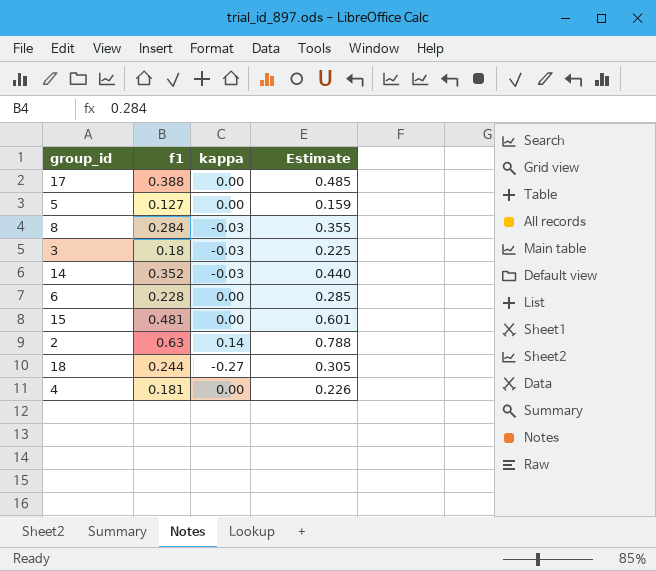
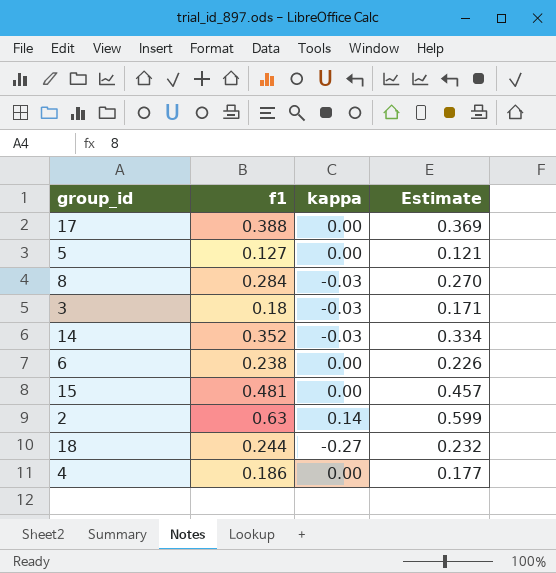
column Estimate | formula: [f1] * 1.25 -> [f1] * 0.95
6 | f1: 0.228 -> 0.238
4 | f1: 0.181 -> 0.186

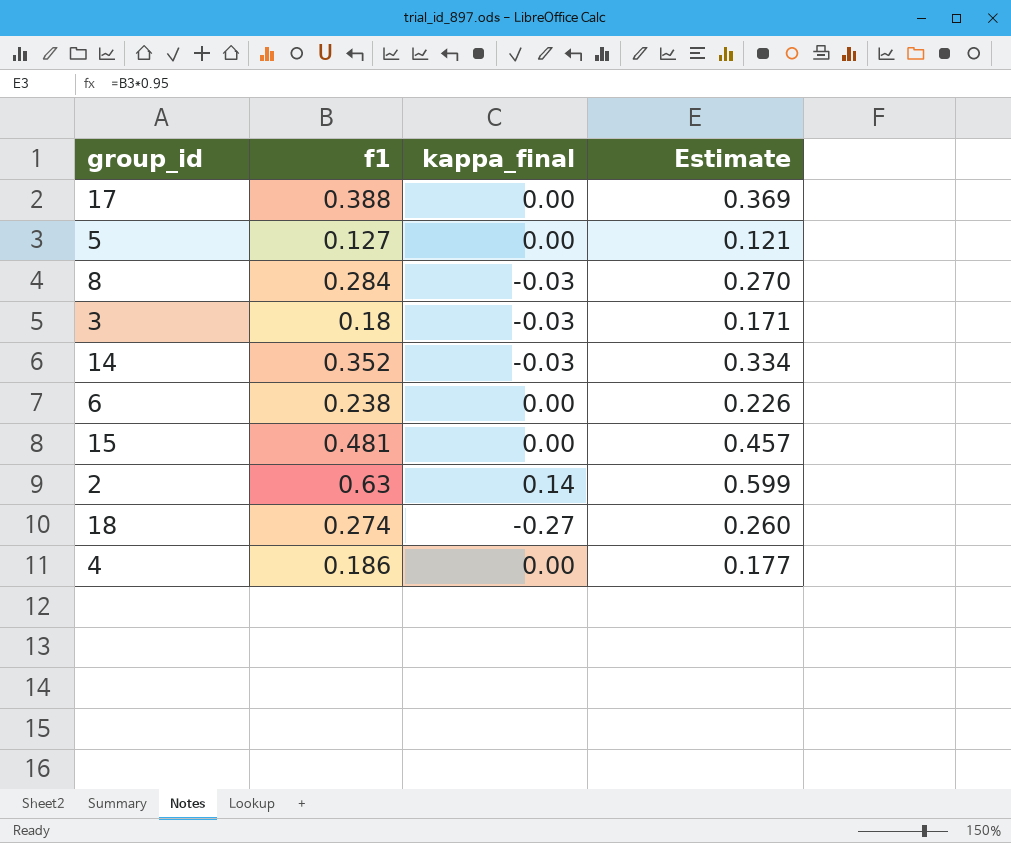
column name: kappa -> kappa_final
18 | f1: 0.244 -> 0.274
18 | Estimate: 0.232 -> 0.260

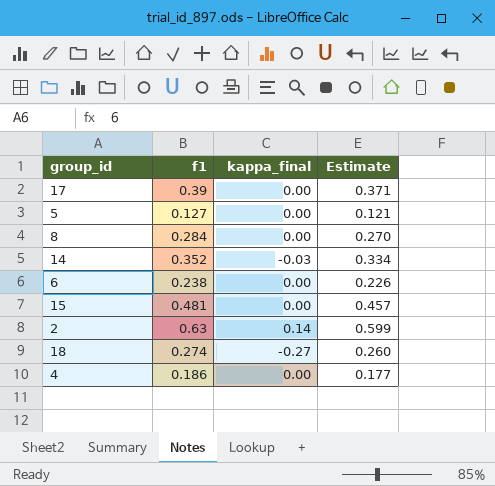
row 3: 0.18 | -0.03 | 0.171 -> none
17 | f1: 0.388 -> 0.39
17 | Estimate: 0.369 -> 0.371
8 | kappa_final: -0.03 -> 0.00

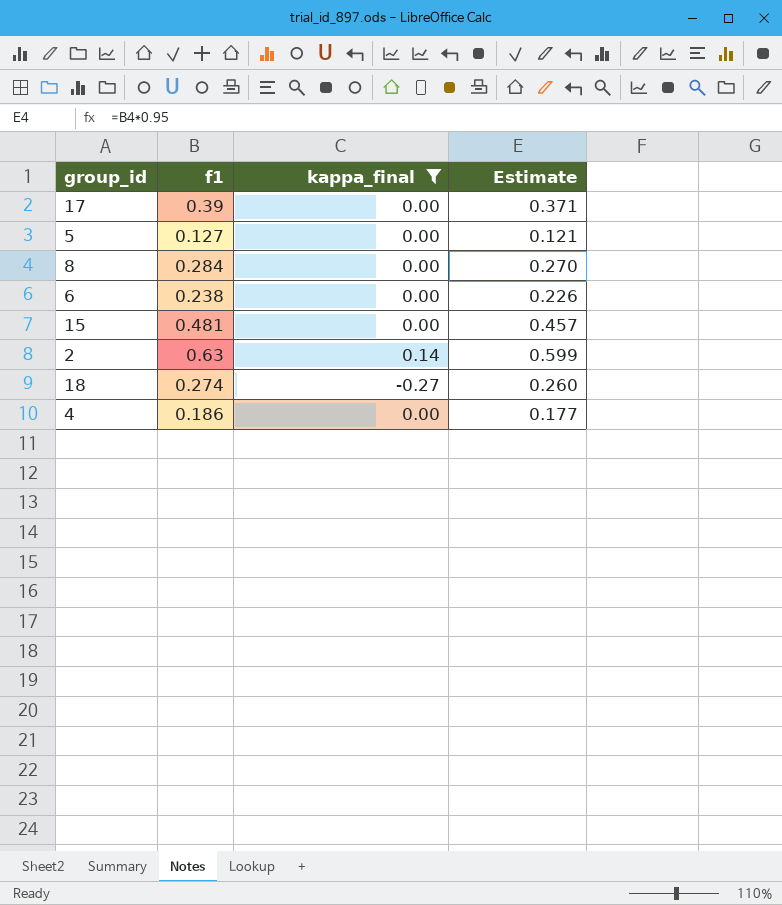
filter: none -> kappa_final != -0.03

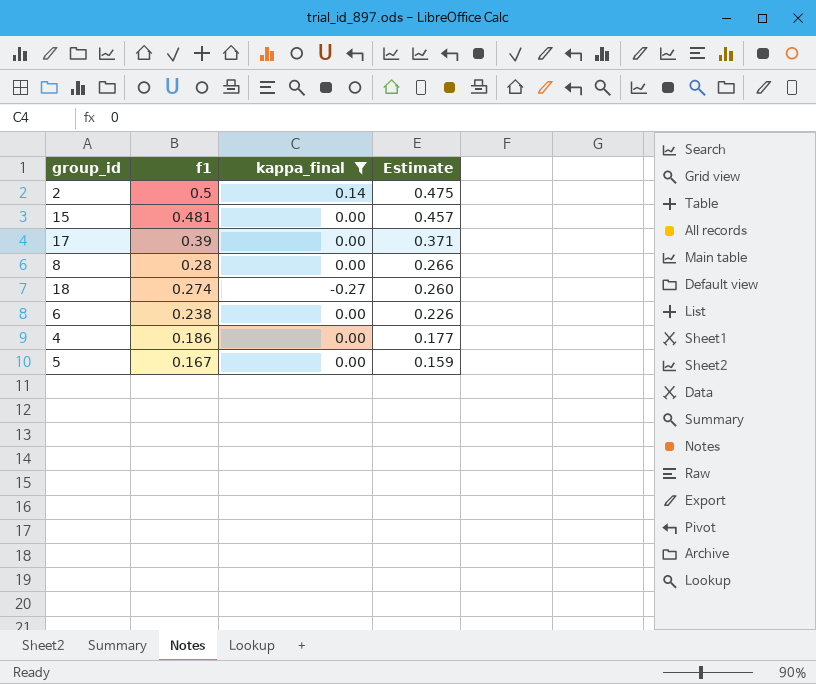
row order: none -> f1 descending
2 | f1: 0.63 -> 0.5
2 | Estimate: 0.599 -> 0.475
8 | f1: 0.284 -> 0.28
8 | Estimate: 0.270 -> 0.266
5 | f1: 0.127 -> 0.167
5 | Estimate: 0.121 -> 0.159

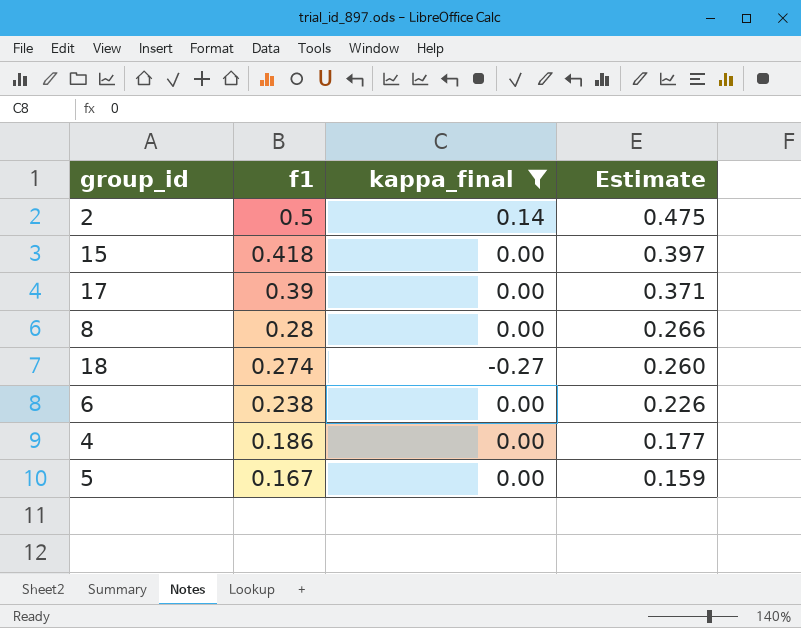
15 | f1: 0.481 -> 0.418
15 | Estimate: 0.457 -> 0.397

